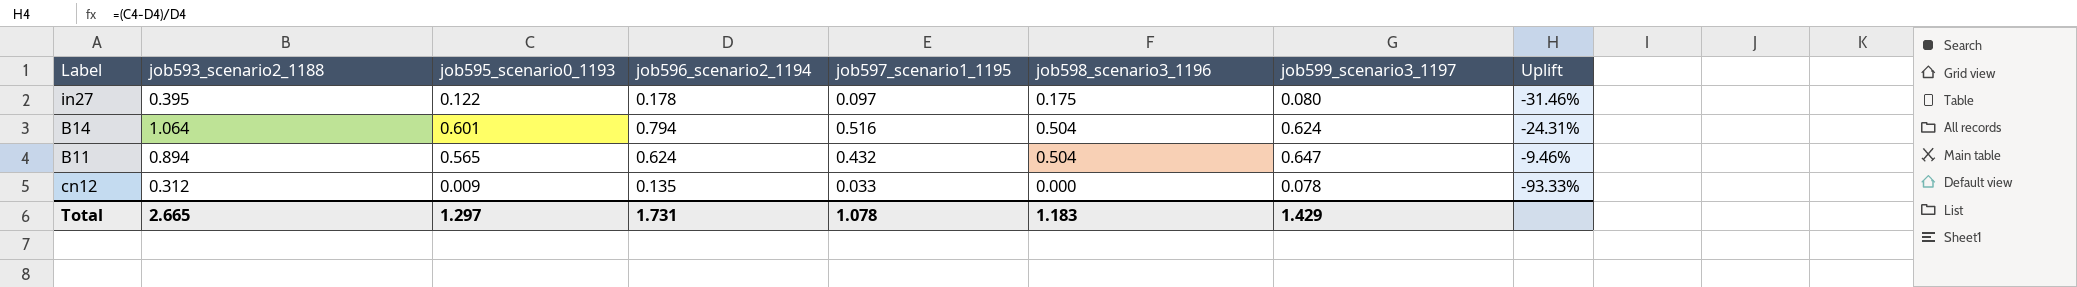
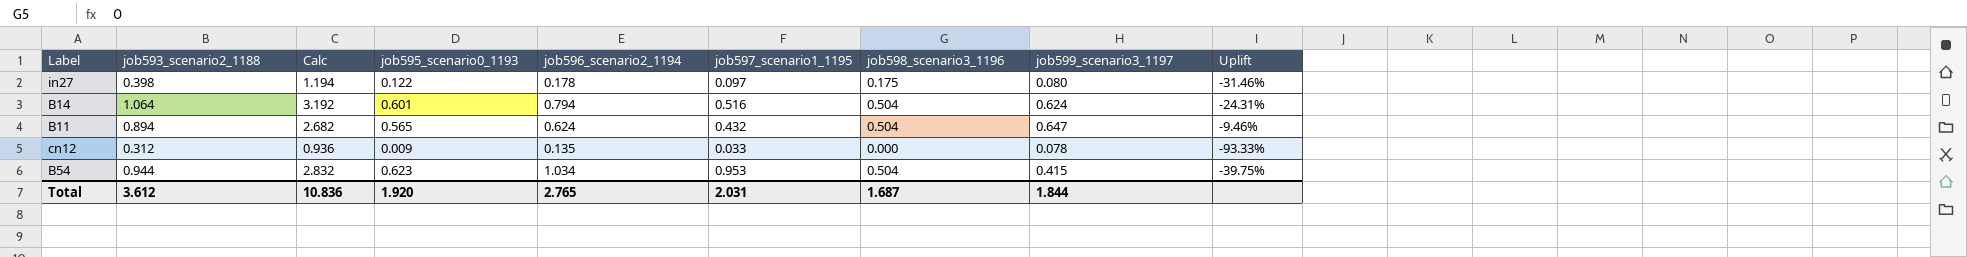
column Calc | formula: none -> [job593_scenario2_1188] * 3
in27 | job593_scenario2_1188: 0.395 -> 0.398
row B54: none -> 0.944 | 2.832 | 0.623 | 1.034 | 0.953 | 0.504 | 0.415 | -39.75%
Total | job593_scenario2_1188: 2.665 -> 3.612
Total | job595_scenario0_1193: 1.297 -> 1.920
Total | job596_scenario2_1194: 1.731 -> 2.765
Total | job597_scenario1_1195: 1.078 -> 2.031
Total | job598_scenario3_1196: 1.183 -> 1.687
Total | job599_scenario3_1197: 1.429 -> 1.844

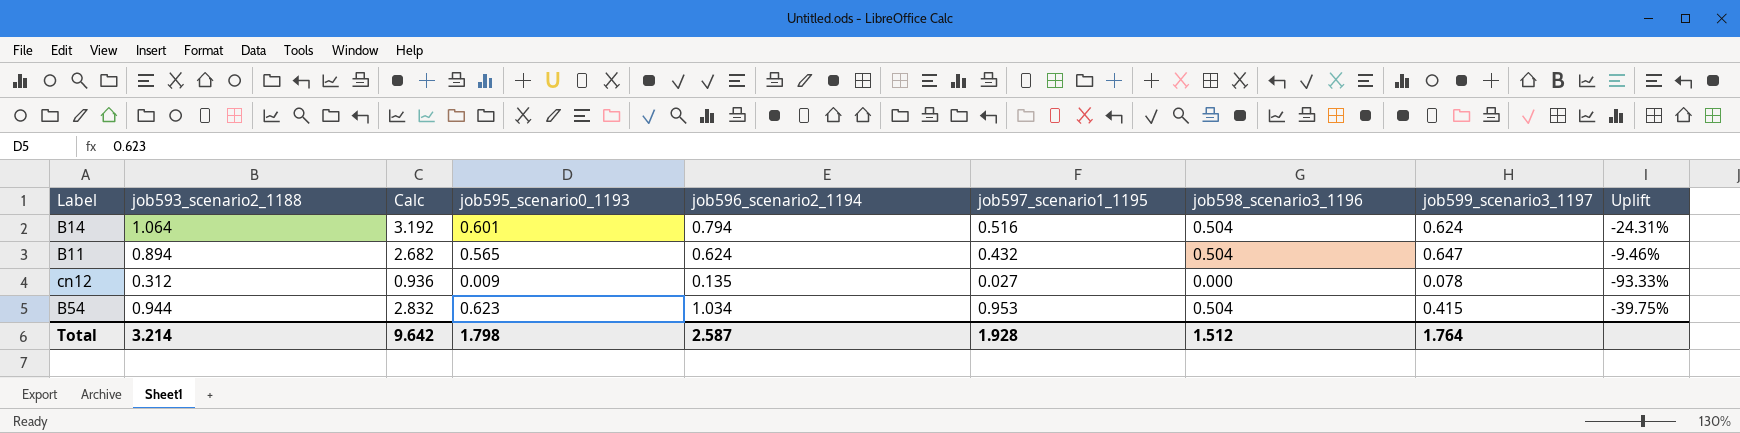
row in27: 0.398 | 1.194 | 0.122 | 0.178 | 0.097 | 0.175 | 0.080 | -31.46% -> none
cn12 | job597_scenario1_1195: 0.033 -> 0.027
Total | job593_scenario2_1188: 3.612 -> 3.214
Total | Calc: 10.836 -> 9.642
Total | job595_scenario0_1193: 1.920 -> 1.798
Total | job596_scenario2_1194: 2.765 -> 2.587
Total | job597_scenario1_1195: 2.031 -> 1.928
Total | job598_scenario3_1196: 1.687 -> 1.512
Total | job599_scenario3_1197: 1.844 -> 1.764

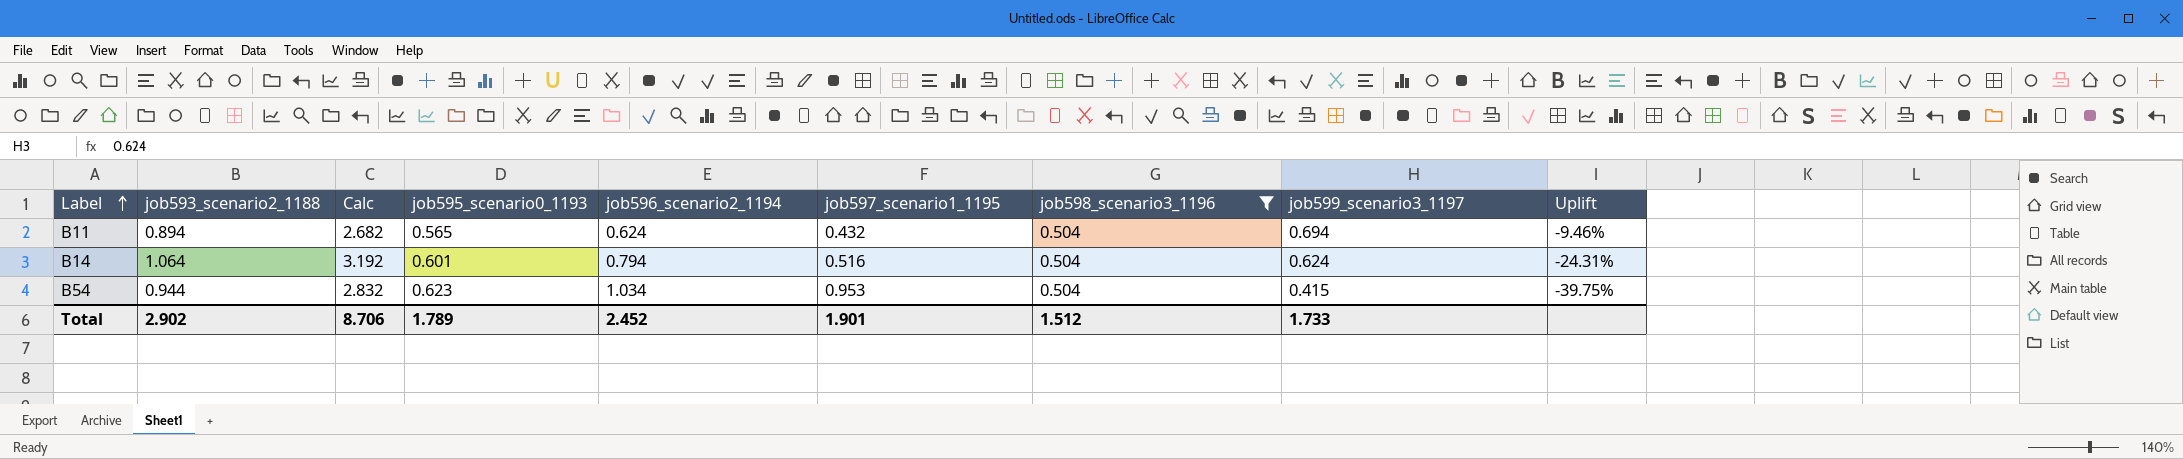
filter: none -> job598_scenario3_1196 = 0.504
row order: none -> Label ascending
B11 | job599_scenario3_1197: 0.647 -> 0.694
Total | job593_scenario2_1188: 3.214 -> 2.902
Total | Calc: 9.642 -> 8.706
Total | job595_scenario0_1193: 1.798 -> 1.789
Total | job596_scenario2_1194: 2.587 -> 2.452
Total | job597_scenario1_1195: 1.928 -> 1.901
Total | job599_scenario3_1197: 1.764 -> 1.733

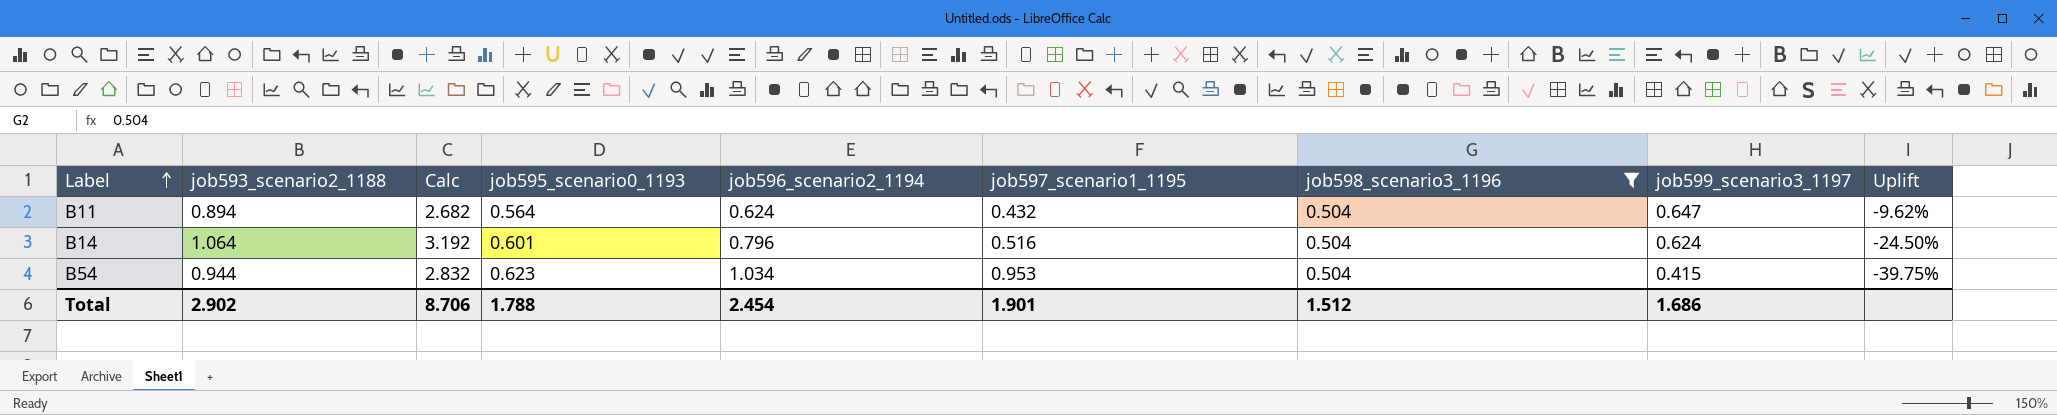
B11 | job595_scenario0_1193: 0.565 -> 0.564
B11 | job599_scenario3_1197: 0.694 -> 0.647
B11 | Uplift: -9.46% -> -9.62%
B14 | job596_scenario2_1194: 0.794 -> 0.796
B14 | Uplift: -24.31% -> -24.50%
Total | job595_scenario0_1193: 1.789 -> 1.788
Total | job596_scenario2_1194: 2.452 -> 2.454
Total | job599_scenario3_1197: 1.733 -> 1.686

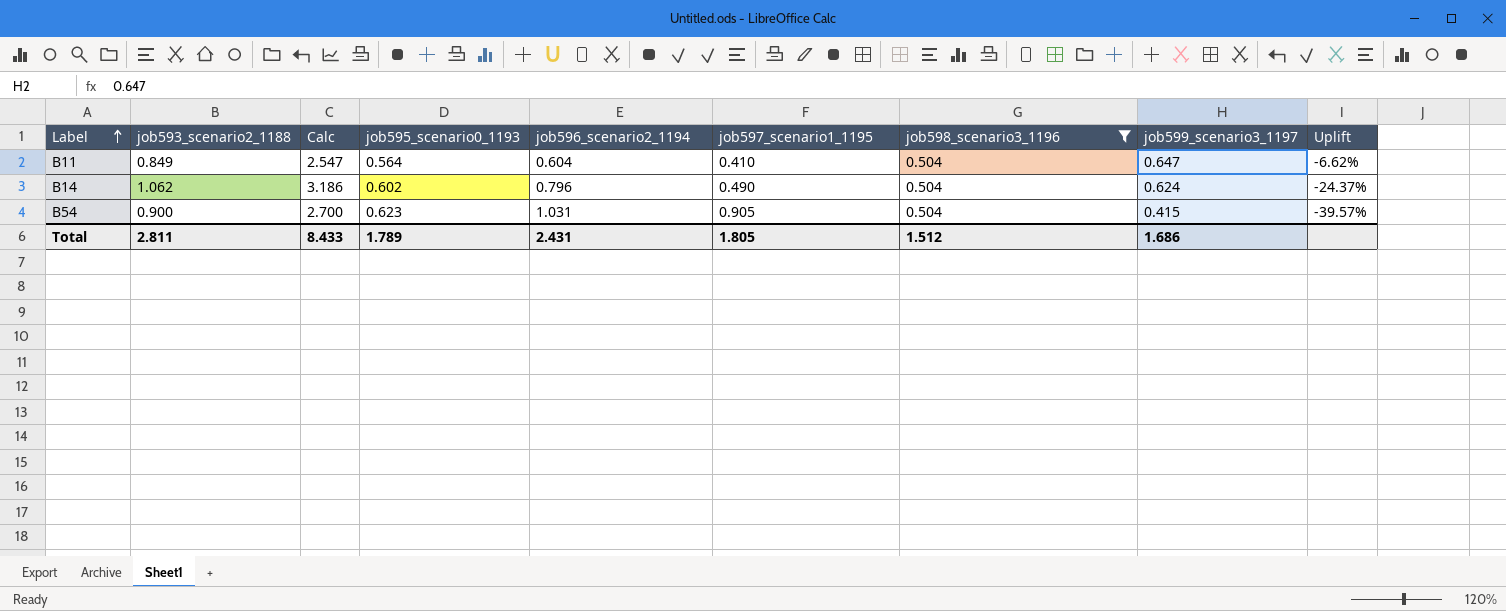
B11 | job593_scenario2_1188: 0.894 -> 0.849
B11 | Calc: 2.682 -> 2.547
B11 | job596_scenario2_1194: 0.624 -> 0.604
B11 | job597_scenario1_1195: 0.432 -> 0.410
B11 | Uplift: -9.62% -> -6.62%
B14 | job593_scenario2_1188: 1.064 -> 1.062
B14 | Calc: 3.192 -> 3.186
B14 | job595_scenario0_1193: 0.601 -> 0.602
B14 | job597_scenario1_1195: 0.516 -> 0.490
B14 | Uplift: -24.50% -> -24.37%
B54 | job593_scenario2_1188: 0.944 -> 0.900
B54 | Calc: 2.832 -> 2.700
B54 | job596_scenario2_1194: 1.034 -> 1.031
B54 | job597_scenario1_1195: 0.953 -> 0.905
B54 | Uplift: -39.75% -> -39.57%
Total | job593_scenario2_1188: 2.902 -> 2.811
Total | Calc: 8.706 -> 8.433
Total | job595_scenario0_1193: 1.788 -> 1.789
Total | job596_scenario2_1194: 2.454 -> 2.431
Total | job597_scenario1_1195: 1.901 -> 1.805

